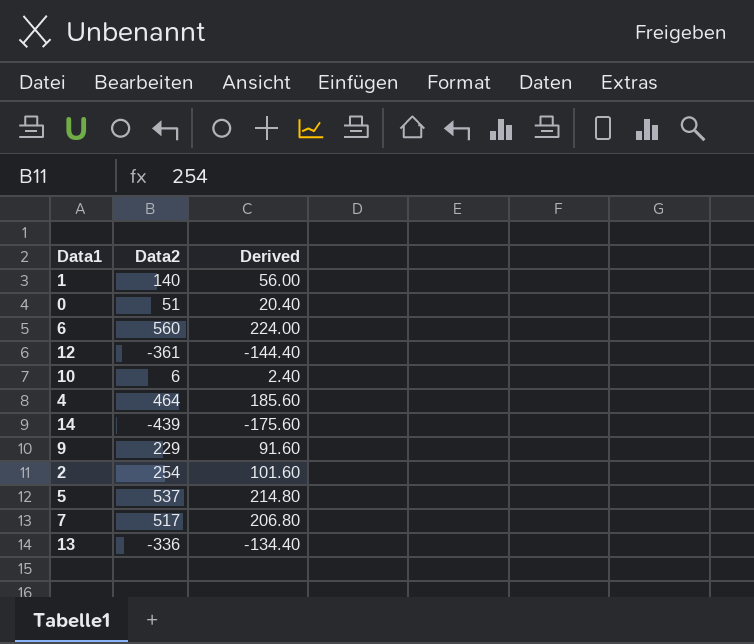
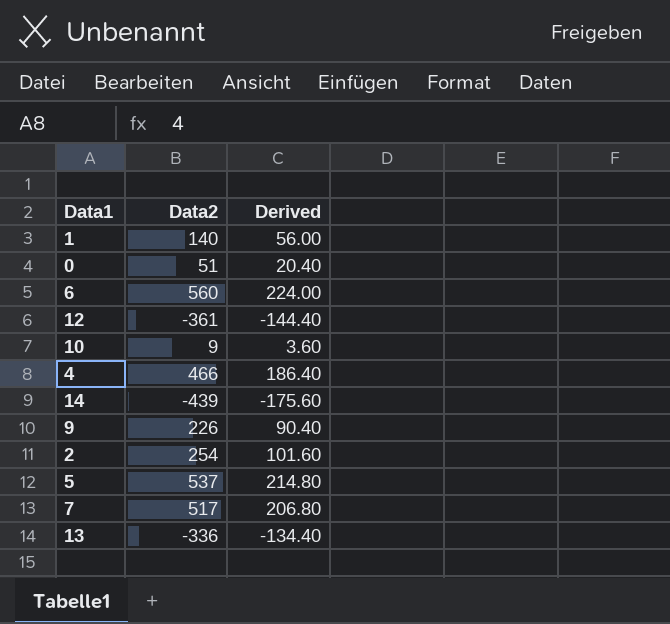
10 | Data2: 6 -> 9
10 | Derived: 2.40 -> 3.60
4 | Data2: 464 -> 466
4 | Derived: 185.60 -> 186.40
9 | Data2: 229 -> 226
9 | Derived: 91.60 -> 90.40

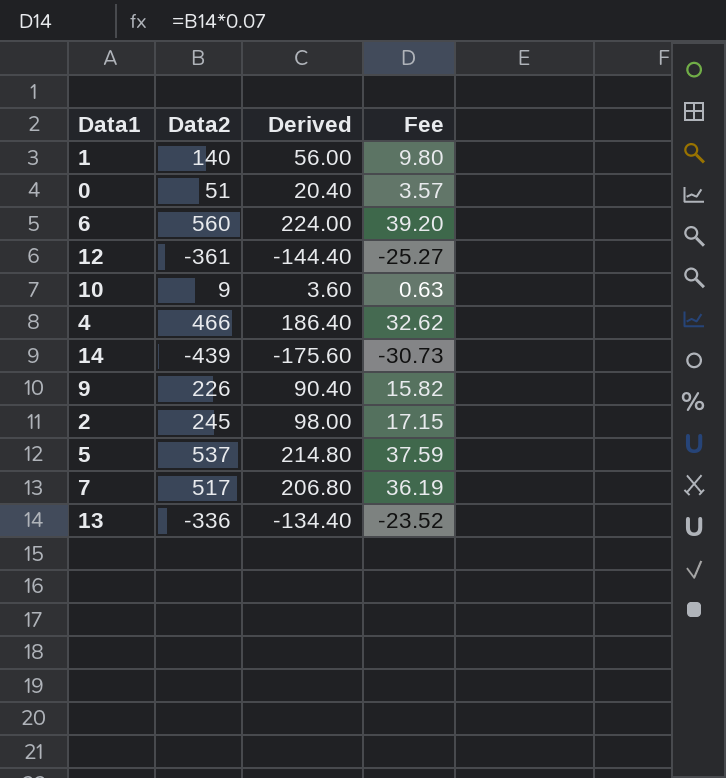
column Fee | formula: none -> [Data2] * 0.07
2 | Data2: 254 -> 245
2 | Derived: 101.60 -> 98.00

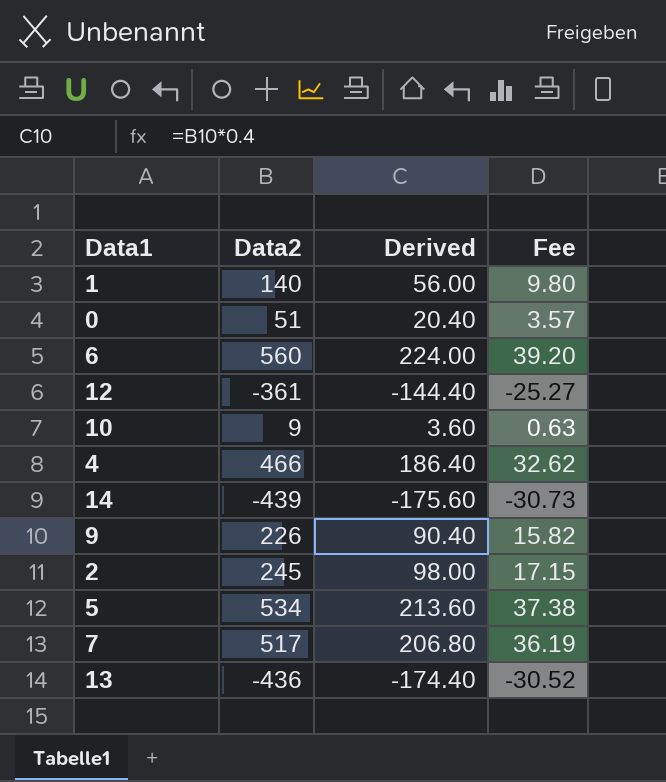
5 | Data2: 537 -> 534
5 | Derived: 214.80 -> 213.60
5 | Fee: 37.59 -> 37.38
13 | Data2: -336 -> -436
13 | Derived: -134.40 -> -174.40
13 | Fee: -23.52 -> -30.52

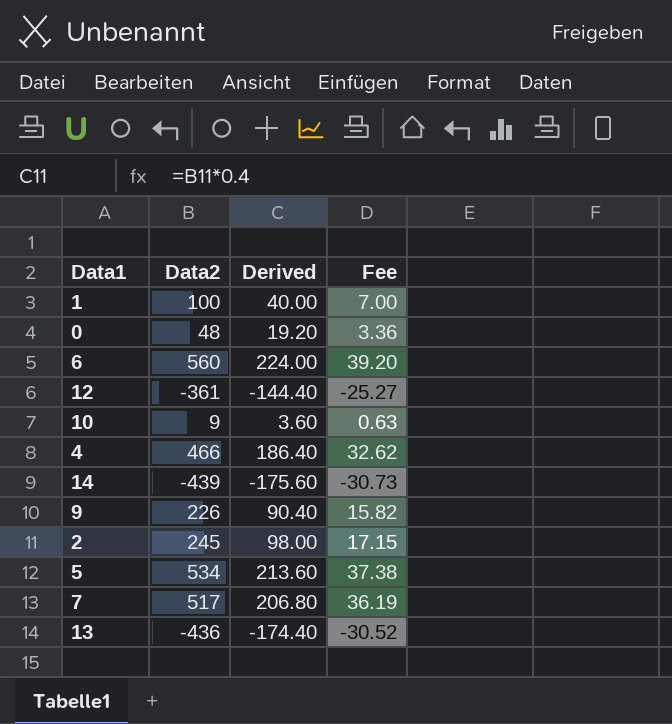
1 | Data2: 140 -> 100
1 | Derived: 56.00 -> 40.00
1 | Fee: 9.80 -> 7.00
0 | Data2: 51 -> 48
0 | Derived: 20.40 -> 19.20
0 | Fee: 3.57 -> 3.36

